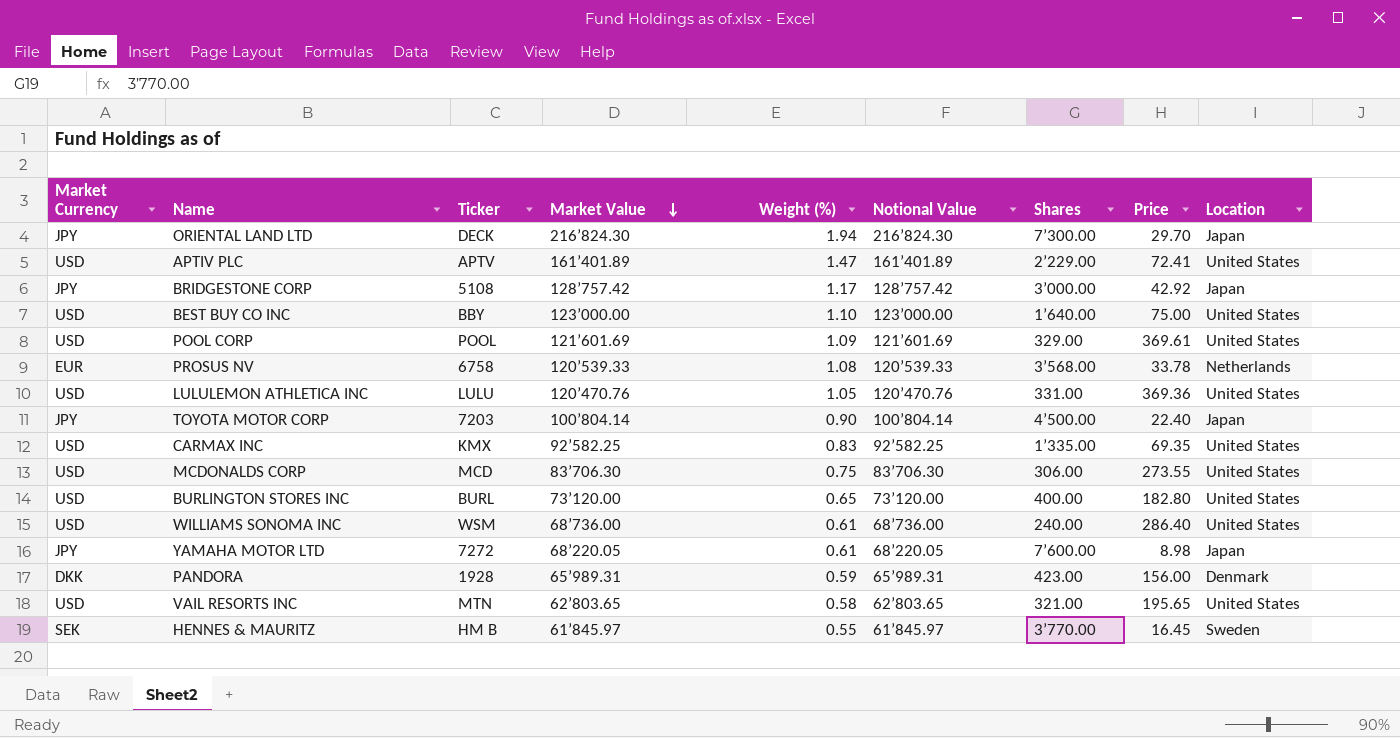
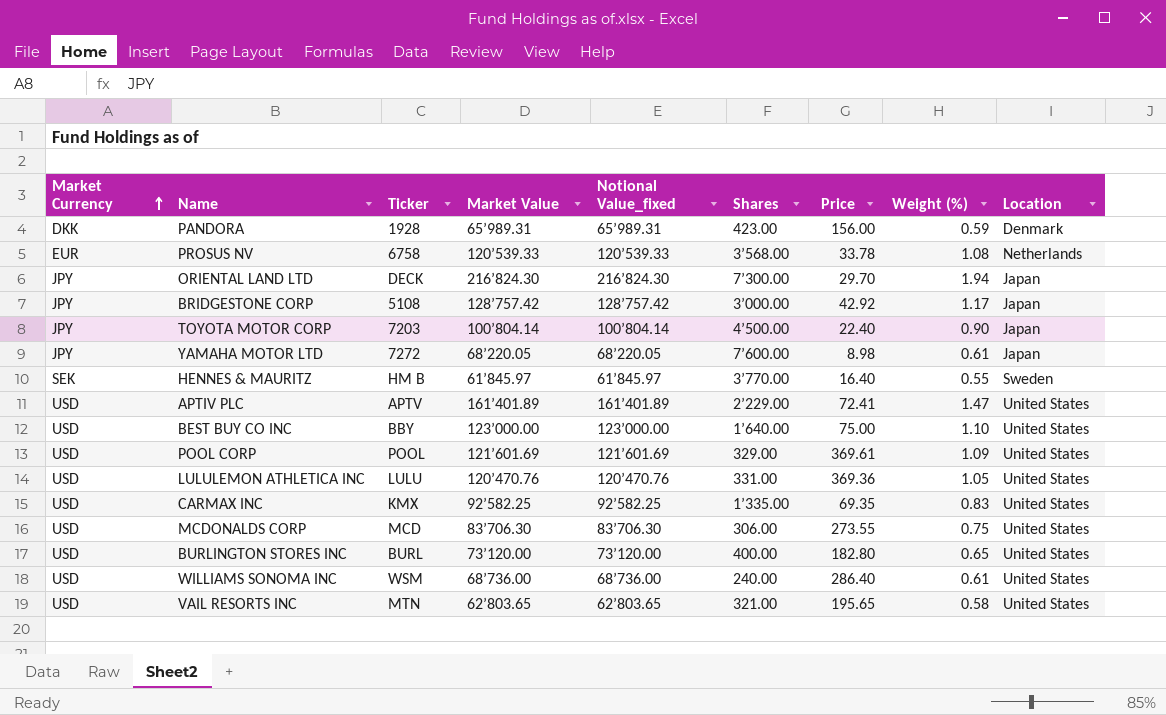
row order: Market Value descending -> Market Currency ascending
column name: Notional Value -> Notional Value_fixed
column Weight (%) | position: 5 -> 8
HENNES & MAURITZ | Price: 16.45 -> 16.40

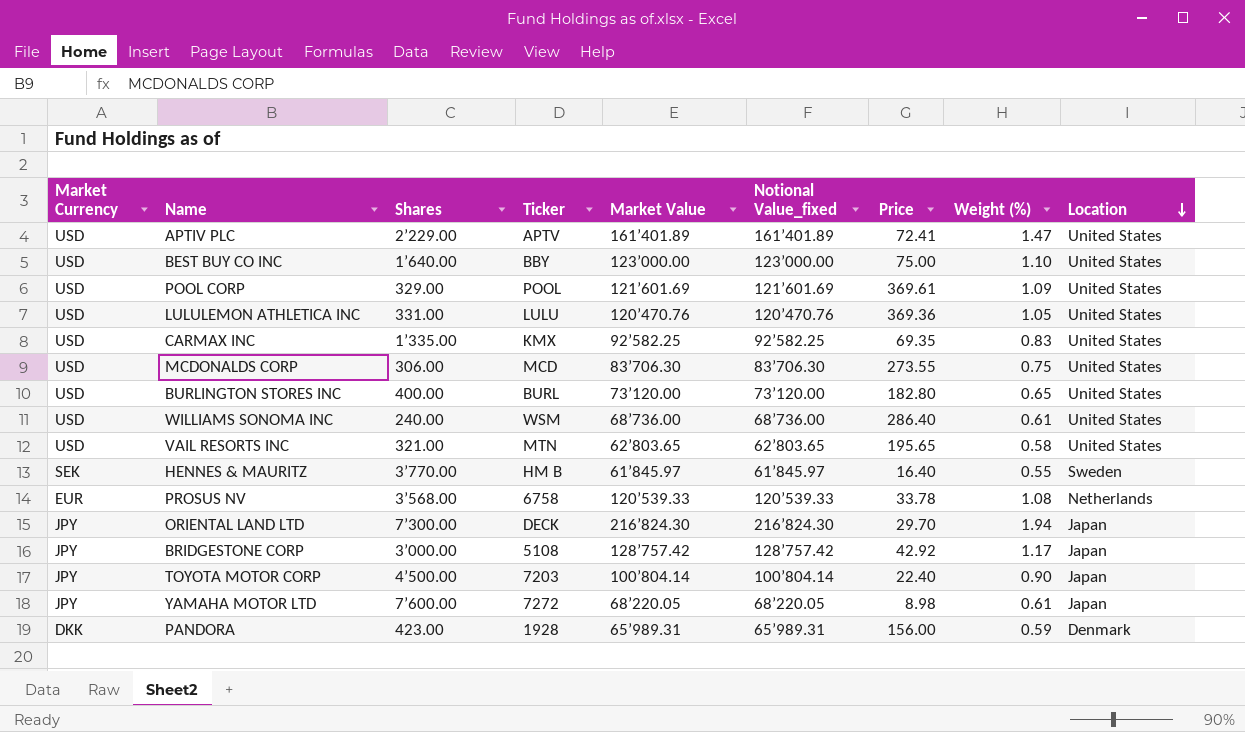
row order: Market Currency ascending -> Location descending
column Shares | position: 6 -> 3

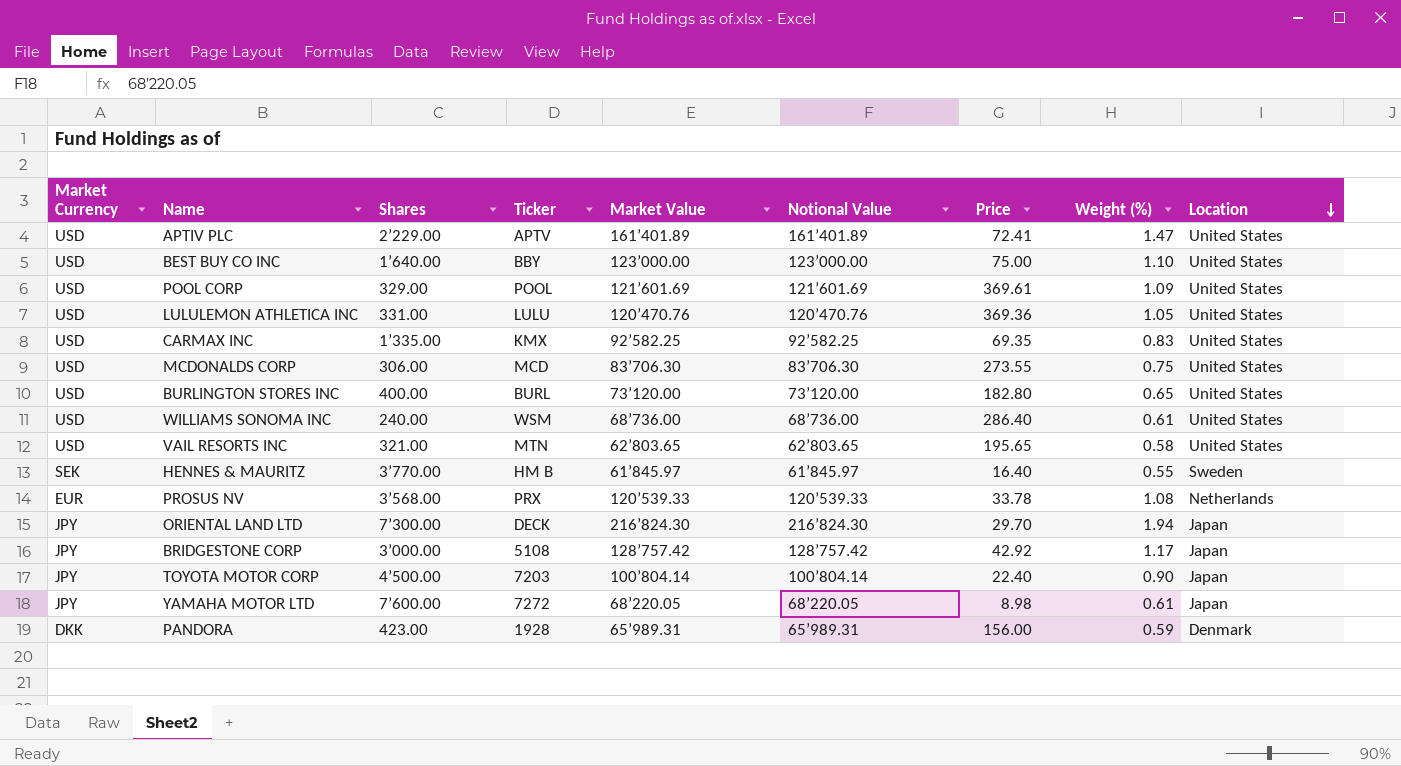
column name: Notional Value_fixed -> Notional Value
PROSUS NV | Ticker: 6758 -> PRX

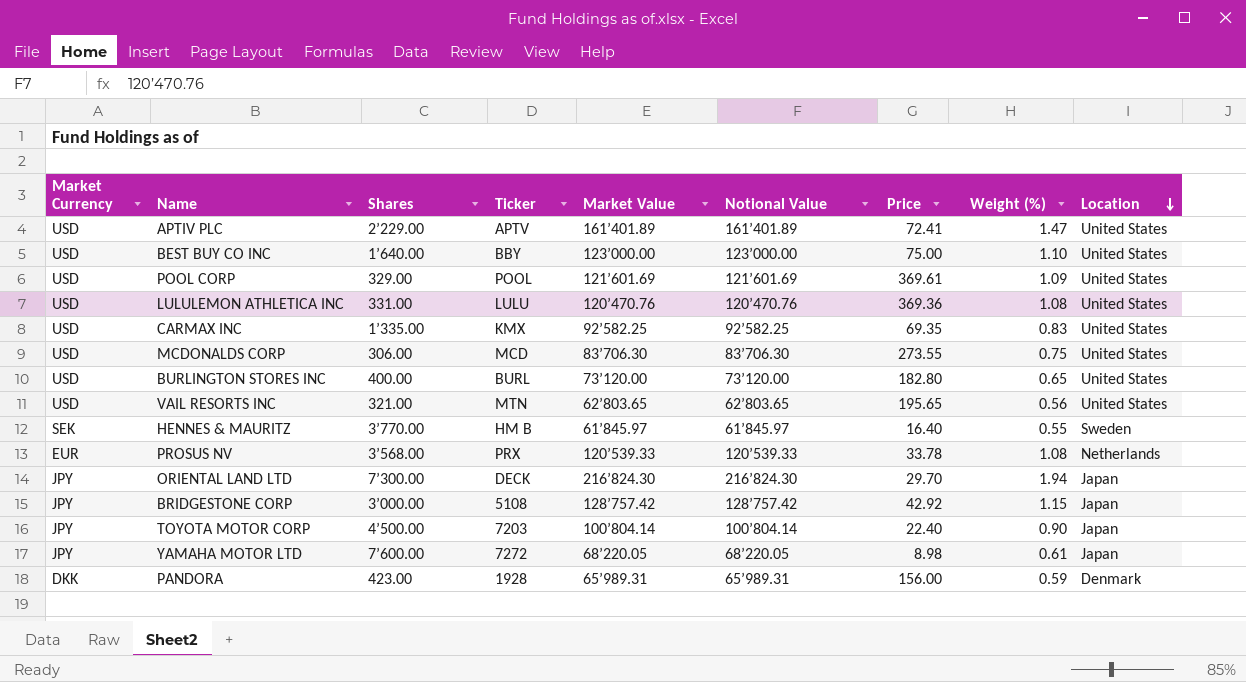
row WILLIAMS SONOMA INC: USD | 240.00 | WSM | 68’736.00 | 68’736.00 | 286.40 | 0.61 | United States -> none
LULULEMON ATHLETICA INC | Weight (%): 1.05 -> 1.08
VAIL RESORTS INC | Weight (%): 0.58 -> 0.56
BRIDGESTONE CORP | Weight (%): 1.17 -> 1.15

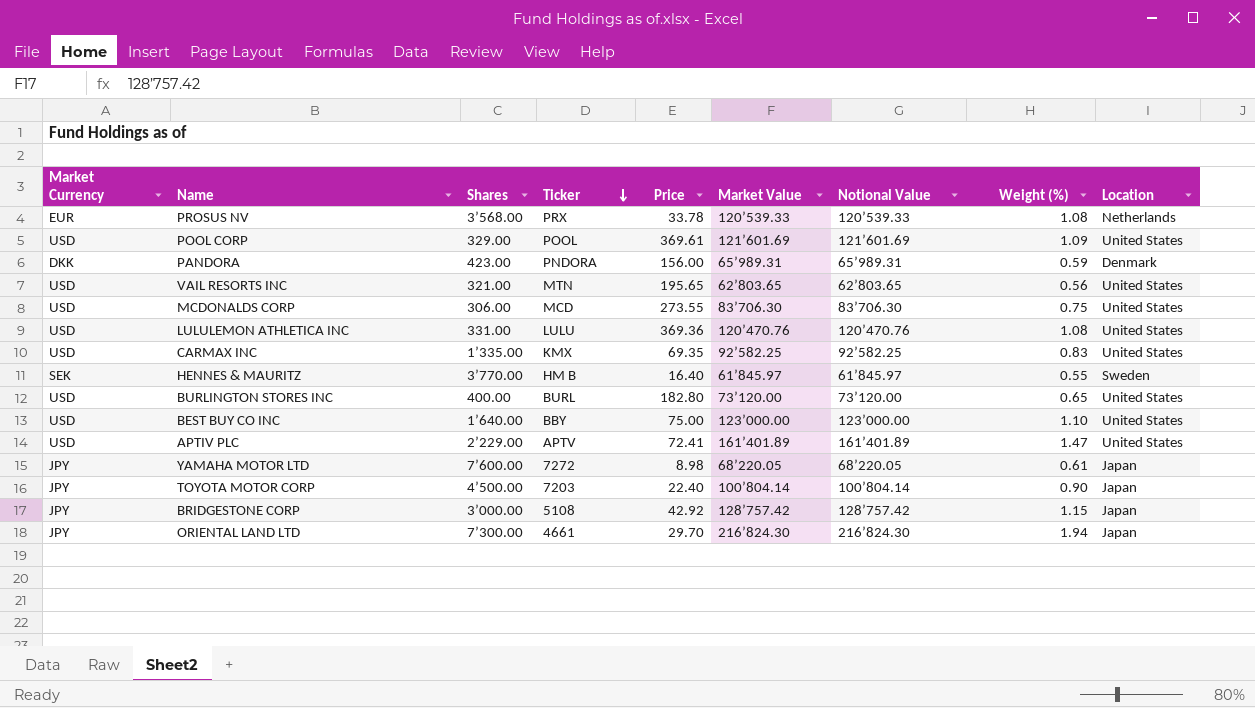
row order: Location descending -> Ticker descending
column Price | position: 7 -> 5
PANDORA | Ticker: 1928 -> PNDORA
ORIENTAL LAND LTD | Ticker: DECK -> 4661

